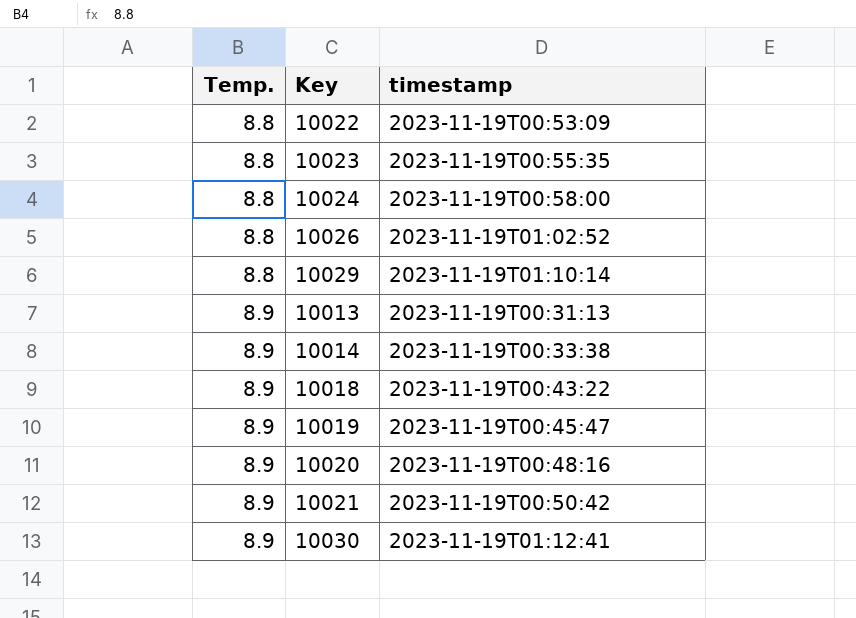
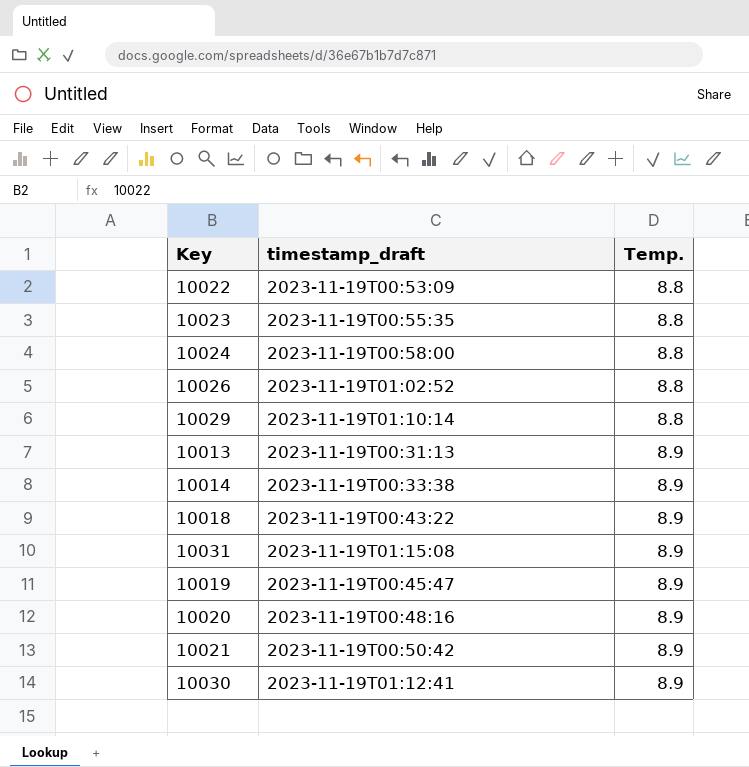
column name: timestamp -> timestamp_draft
column Temp. | position: 1 -> 3
row 10031: none -> 2023-11-19T01:15:08 | 8.9

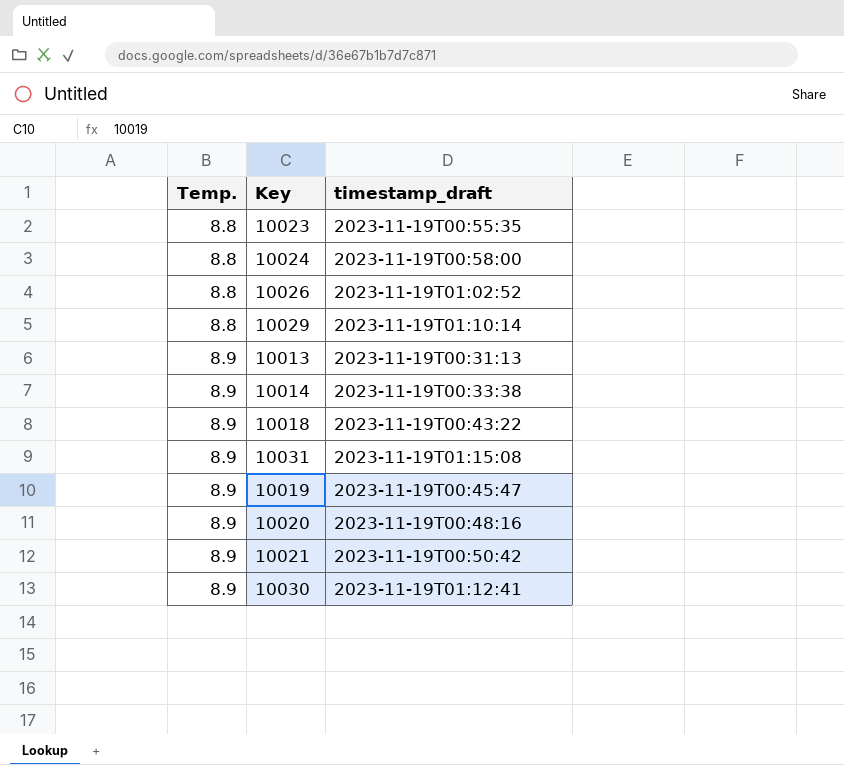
column Temp. | position: 3 -> 1
row 10022: 2023-11-19T00:53:09 | 8.8 -> none

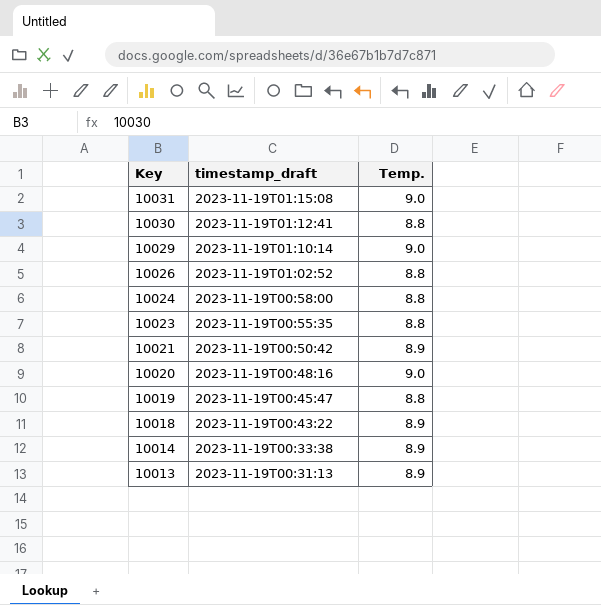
row order: Temp. ascending -> Key descending
column Temp. | position: 1 -> 3
10031 | Temp.: 8.9 -> 9.0
10030 | Temp.: 8.9 -> 8.8
10029 | Temp.: 8.8 -> 9.0
10020 | Temp.: 8.9 -> 9.0
10019 | Temp.: 8.9 -> 8.8

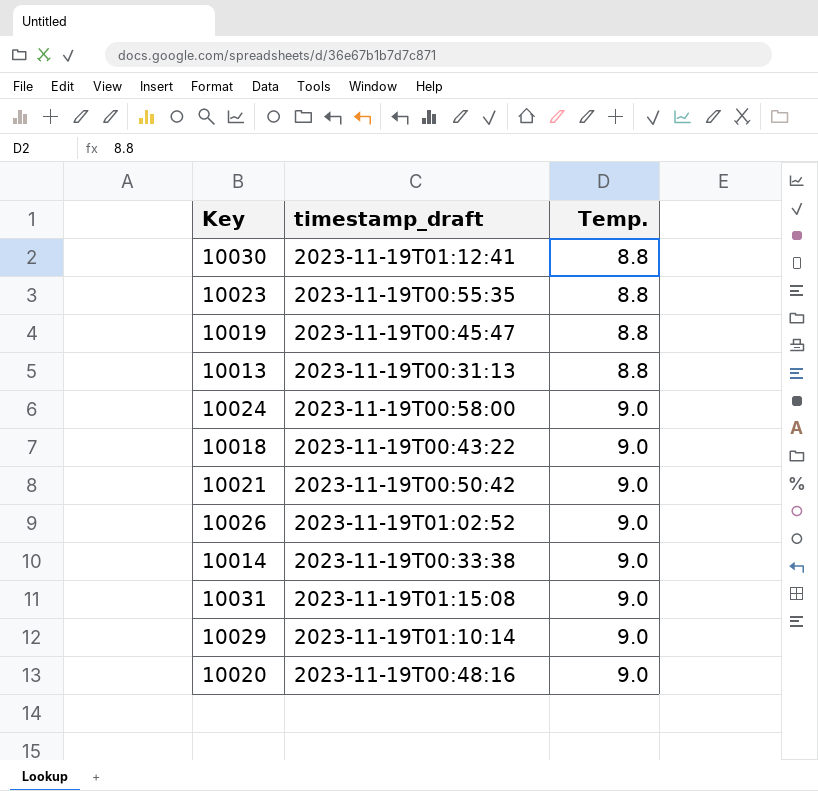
row order: Key descending -> Temp. ascending
10013 | Temp.: 8.9 -> 8.8
10024 | Temp.: 8.8 -> 9.0
10018 | Temp.: 8.9 -> 9.0
10021 | Temp.: 8.9 -> 9.0
10026 | Temp.: 8.8 -> 9.0
10014 | Temp.: 8.9 -> 9.0

